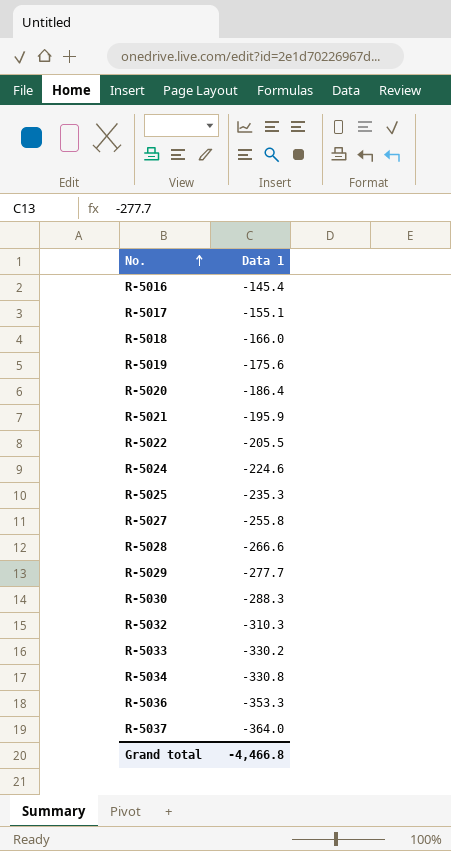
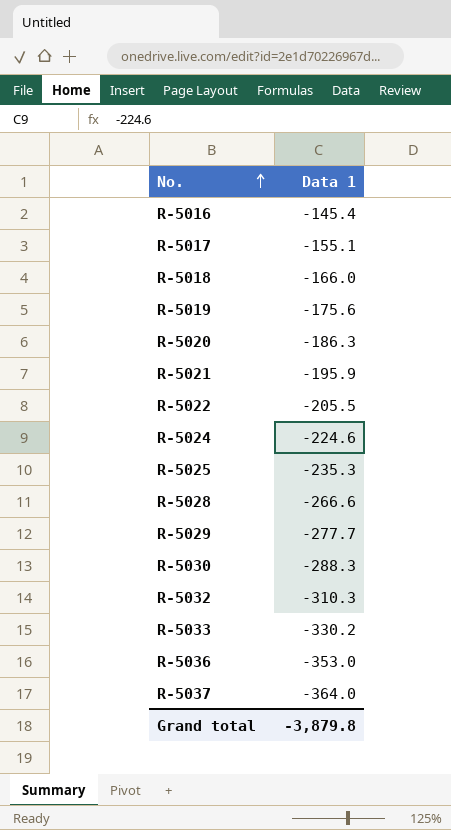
row R-5027: -255.8 -> none
row R-5034: -330.8 -> none
R-5020 | Data 1: -186.4 -> -186.3
R-5036 | Data 1: -353.3 -> -353.0
Grand total | Data 1: -4,466.8 -> -3,879.8

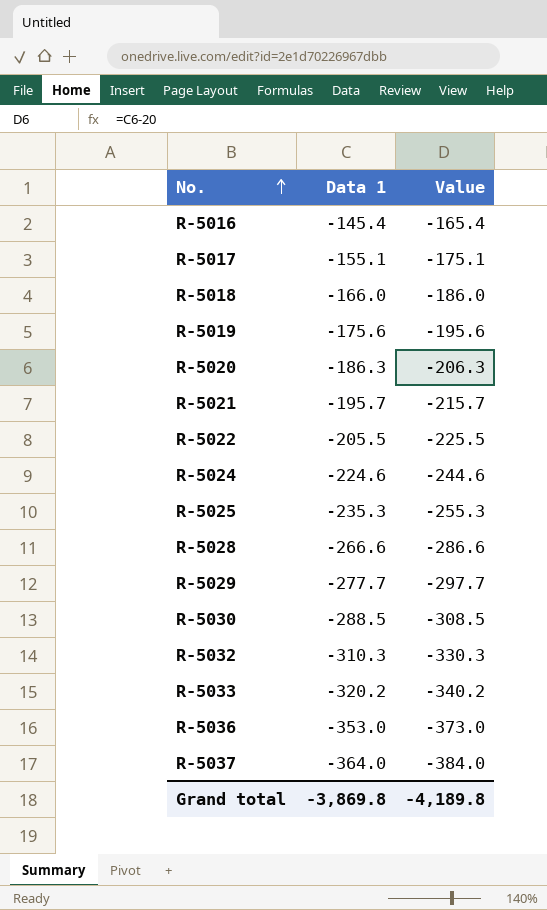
column Value | formula: none -> [Data 1] - 20
R-5021 | Data 1: -195.9 -> -195.7
R-5030 | Data 1: -288.3 -> -288.5
R-5033 | Data 1: -330.2 -> -320.2
Grand total | Data 1: -3,879.8 -> -3,869.8

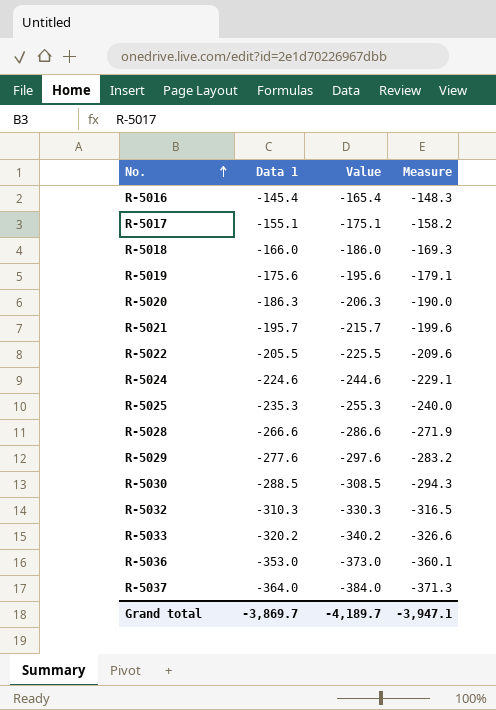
column Measure | formula: none -> [Data 1] * 1.02
R-5029 | Data 1: -277.7 -> -277.6
R-5029 | Value: -297.7 -> -297.6
Grand total | Data 1: -3,869.8 -> -3,869.7
Grand total | Value: -4,189.8 -> -4,189.7

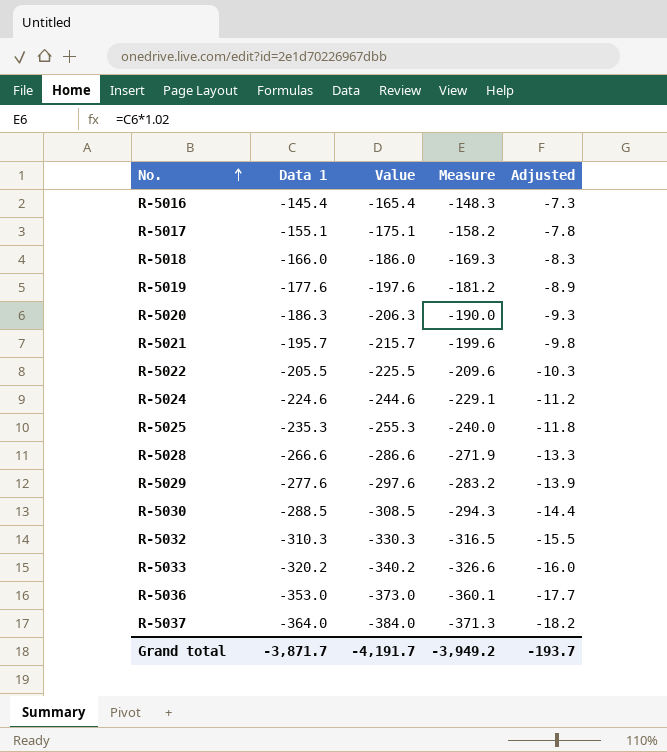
column Adjusted | formula: none -> [Data 1] * 0.05
R-5019 | Data 1: -175.6 -> -177.6
R-5019 | Value: -195.6 -> -197.6
R-5019 | Measure: -179.1 -> -181.2
Grand total | Data 1: -3,869.7 -> -3,871.7
Grand total | Value: -4,189.7 -> -4,191.7
Grand total | Measure: -3,947.1 -> -3,949.2

